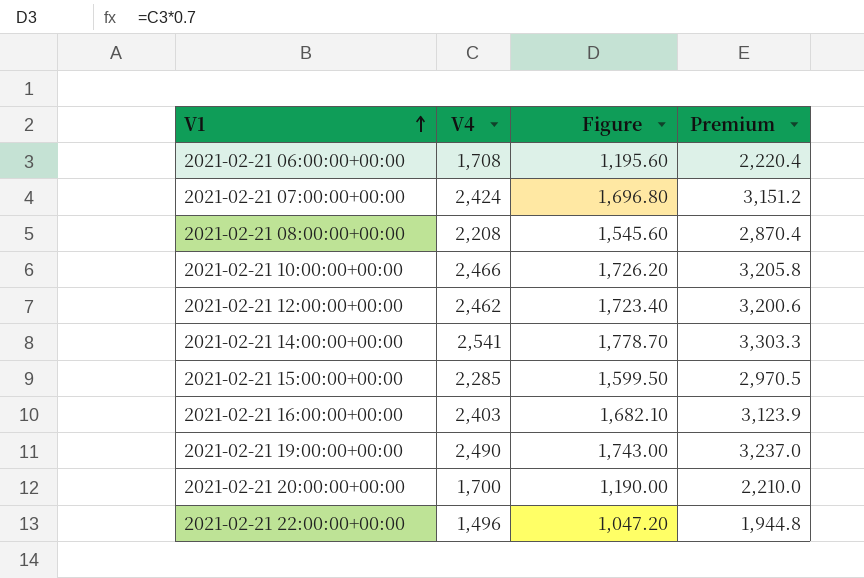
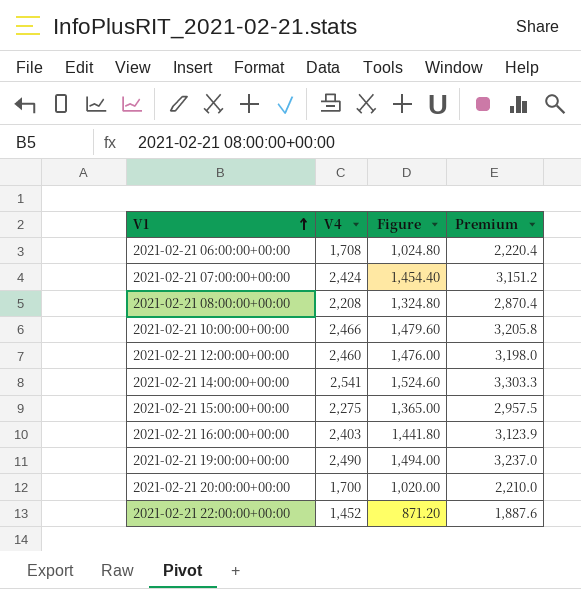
column Figure | formula: [V4] * 0.7 -> [V4] * 0.6
2021-02-21 12:00:00+00:00 | V4: 2,462 -> 2,460
2021-02-21 12:00:00+00:00 | Premium: 3,200.6 -> 3,198.0
2021-02-21 15:00:00+00:00 | V4: 2,285 -> 2,275
2021-02-21 15:00:00+00:00 | Premium: 2,970.5 -> 2,957.5
2021-02-21 22:00:00+00:00 | V4: 1,496 -> 1,452
2021-02-21 22:00:00+00:00 | Premium: 1,944.8 -> 1,887.6

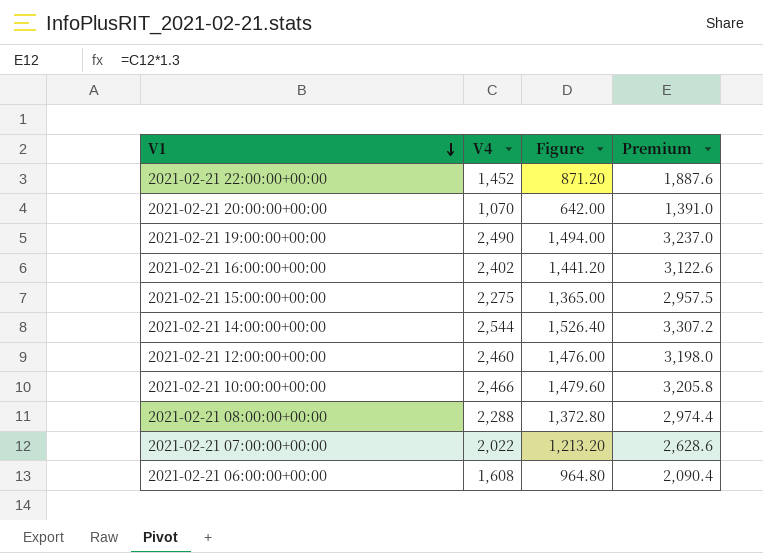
row order: V1 ascending -> V1 descending
2021-02-21 20:00:00+00:00 | V4: 1,700 -> 1,070
2021-02-21 20:00:00+00:00 | Figure: 1,020.00 -> 642.00
2021-02-21 20:00:00+00:00 | Premium: 2,210.0 -> 1,391.0
2021-02-21 16:00:00+00:00 | V4: 2,403 -> 2,402
2021-02-21 16:00:00+00:00 | Figure: 1,441.80 -> 1,441.20
2021-02-21 16:00:00+00:00 | Premium: 3,123.9 -> 3,122.6
2021-02-21 14:00:00+00:00 | V4: 2,541 -> 2,544
2021-02-21 14:00:00+00:00 | Figure: 1,524.60 -> 1,526.40
2021-02-21 14:00:00+00:00 | Premium: 3,303.3 -> 3,307.2
2021-02-21 08:00:00+00:00 | V4: 2,208 -> 2,288
2021-02-21 08:00:00+00:00 | Figure: 1,324.80 -> 1,372.80
2021-02-21 08:00:00+00:00 | Premium: 2,870.4 -> 2,974.4
2021-02-21 07:00:00+00:00 | V4: 2,424 -> 2,022
2021-02-21 07:00:00+00:00 | Figure: 1,454.40 -> 1,213.20
2021-02-21 07:00:00+00:00 | Premium: 3,151.2 -> 2,628.6
2021-02-21 06:00:00+00:00 | V4: 1,708 -> 1,608
2021-02-21 06:00:00+00:00 | Figure: 1,024.80 -> 964.80
2021-02-21 06:00:00+00:00 | Premium: 2,220.4 -> 2,090.4

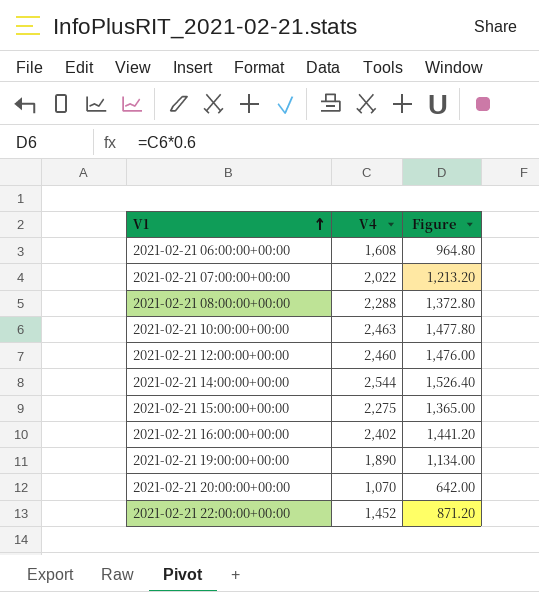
row order: V1 descending -> V1 ascending
column Premium | formula: [V4] * 1.3 -> none
2021-02-21 10:00:00+00:00 | V4: 2,466 -> 2,463
2021-02-21 10:00:00+00:00 | Figure: 1,479.60 -> 1,477.80
2021-02-21 19:00:00+00:00 | V4: 2,490 -> 1,890
2021-02-21 19:00:00+00:00 | Figure: 1,494.00 -> 1,134.00

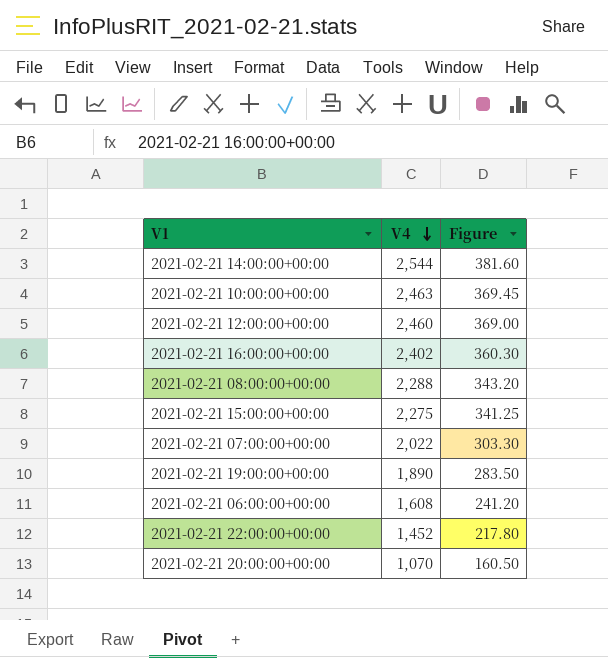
row order: V1 ascending -> V4 descending
column Figure | formula: [V4] * 0.6 -> [V4] * 0.15

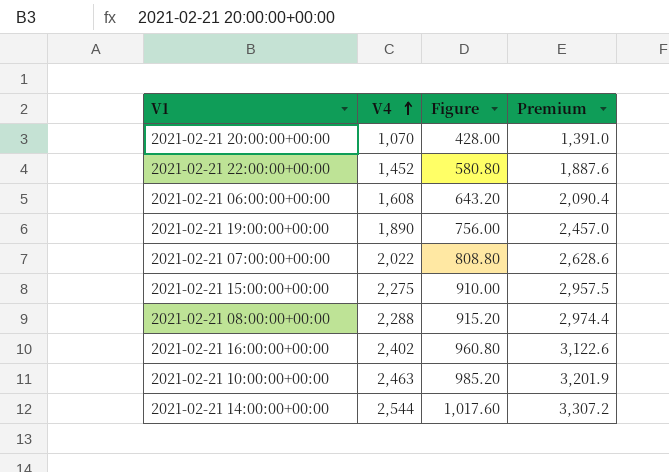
row order: V4 descending -> V4 ascending
column Figure | formula: [V4] * 0.15 -> [V4] * 0.4
column Premium | formula: none -> [V4] * 1.3
row 2021-02-21 12:00:00+00:00: 2,460 | 369.00 -> none

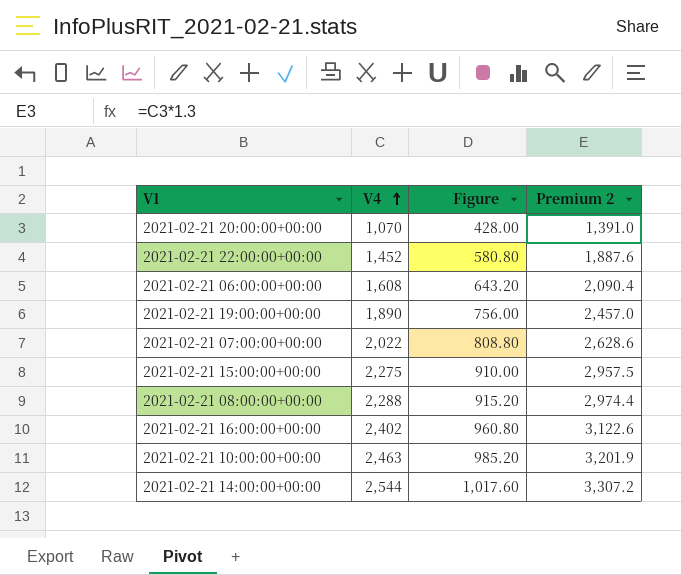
column name: Premium -> Premium 2

